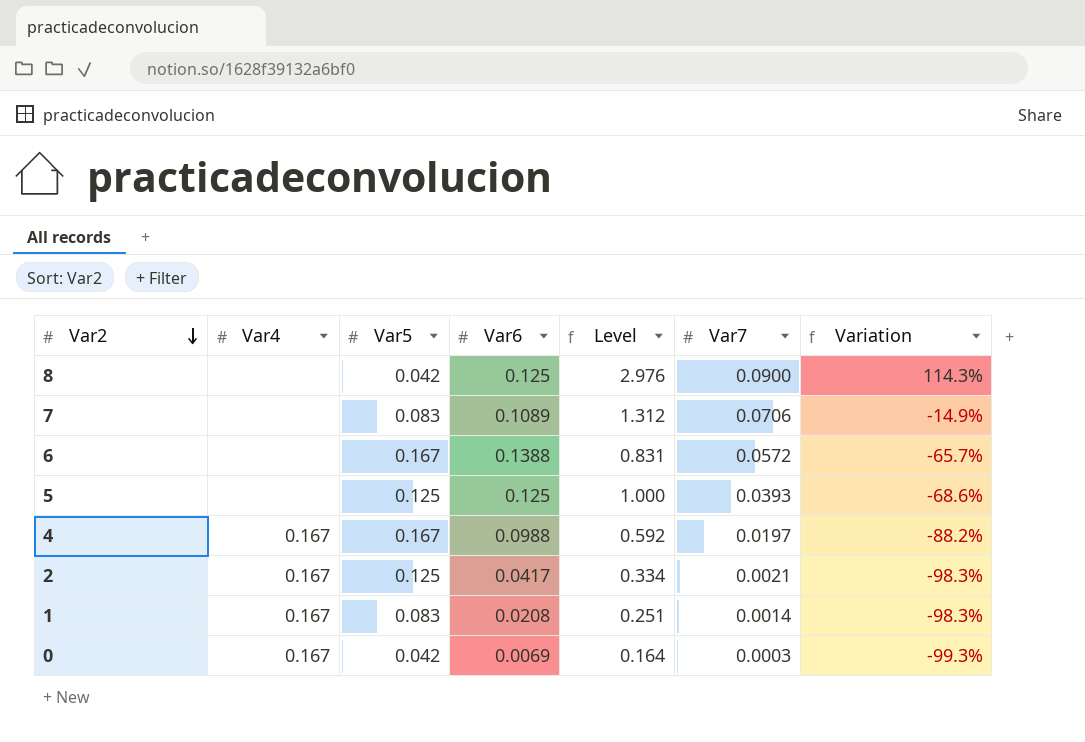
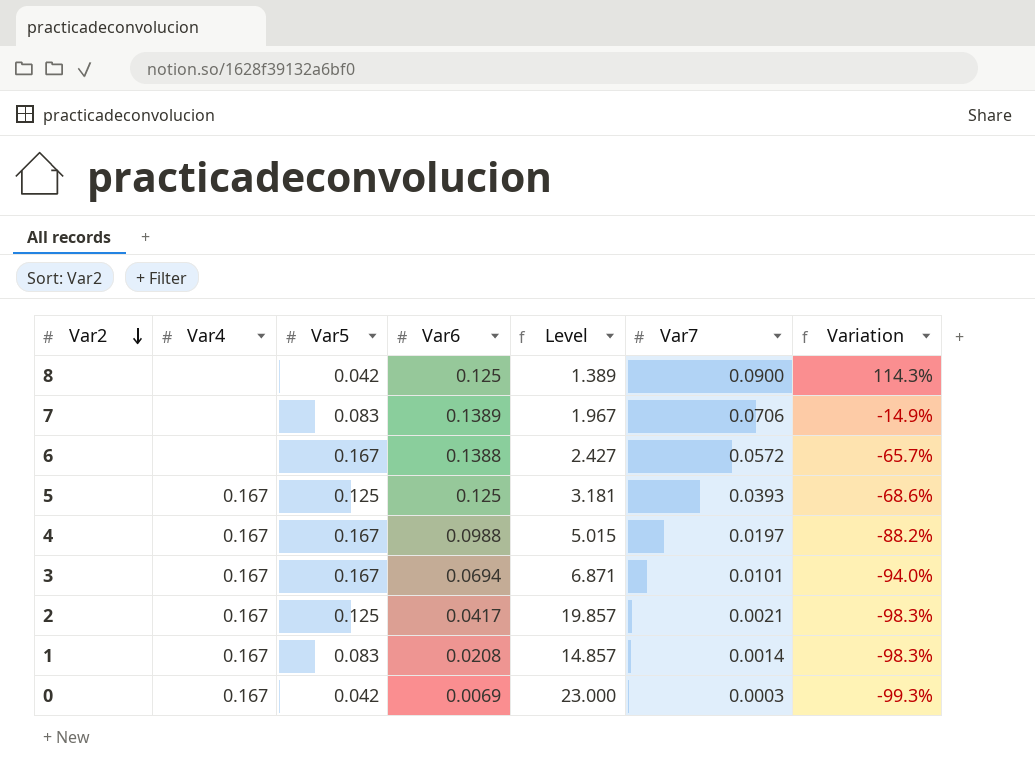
column Level | formula: [Var6] / [Var5] -> [Var6] / [Var7]
7 | Var6: 0.1089 -> 0.1389
5 | Var4: none -> 0.167
row 3: none -> 0.167 | 0.167 | 0.0694 | 6.871 | 0.0101 | -94.0%

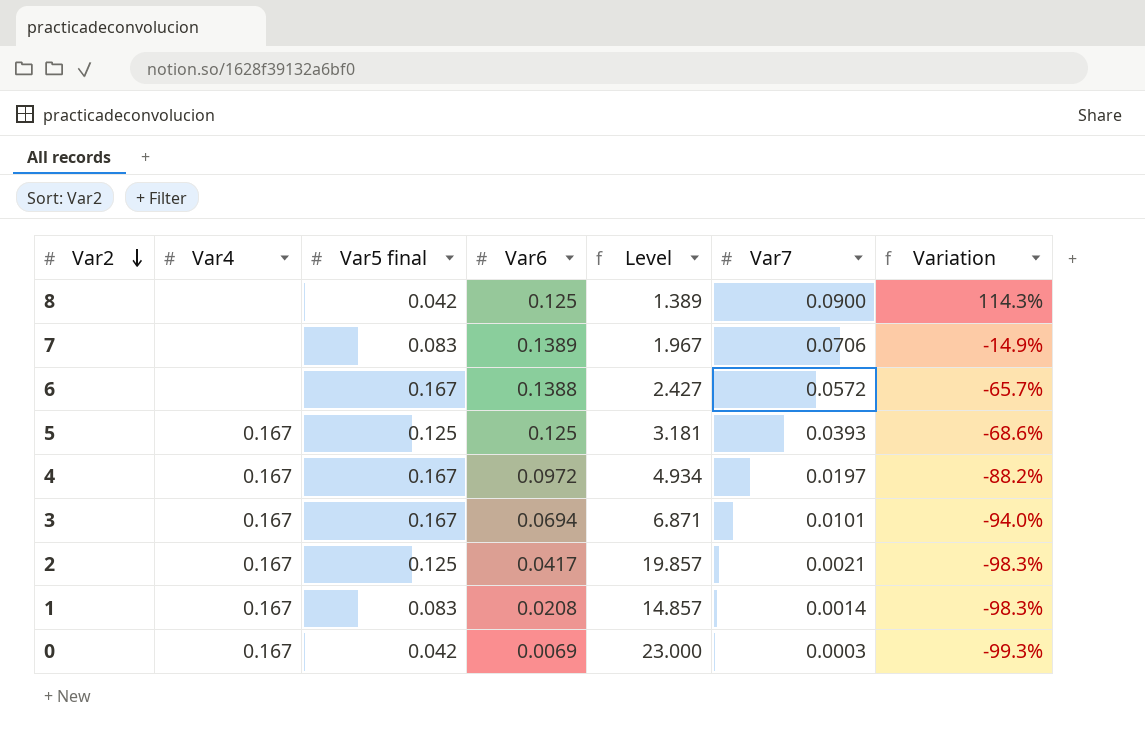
column name: Var5 -> Var5 final
4 | Var6: 0.0988 -> 0.0972
4 | Level: 5.015 -> 4.934

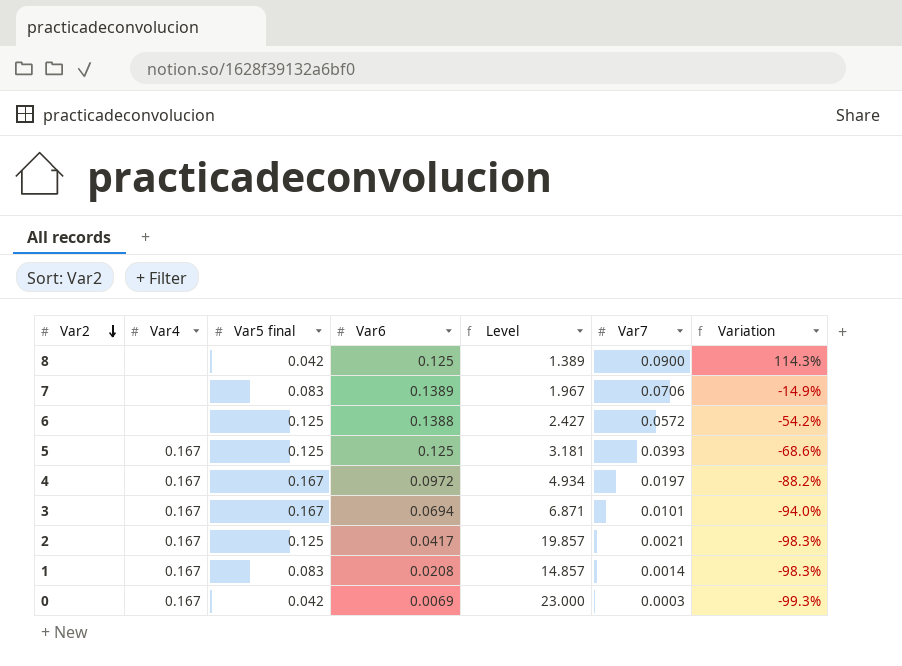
6 | Var5 final: 0.167 -> 0.125
6 | Variation: -65.7% -> -54.2%

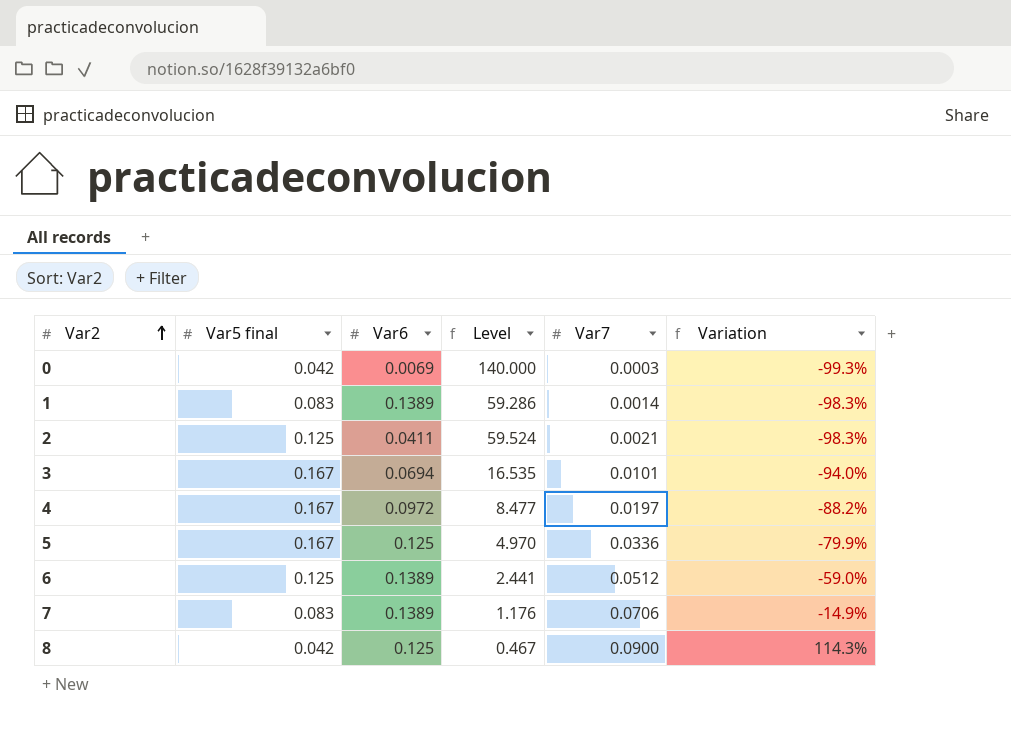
row order: Var2 descending -> Var2 ascending
column Var4 | position: 2 -> none
column Level | formula: [Var6] / [Var7] -> [Var5 final] / [Var7]
1 | Var6: 0.0208 -> 0.1389
2 | Var6: 0.0417 -> 0.0411
5 | Var5 final: 0.125 -> 0.167
5 | Var7: 0.0393 -> 0.0336
5 | Variation: -68.6% -> -79.9%
6 | Var6: 0.1388 -> 0.1389
6 | Var7: 0.0572 -> 0.0512
6 | Variation: -54.2% -> -59.0%

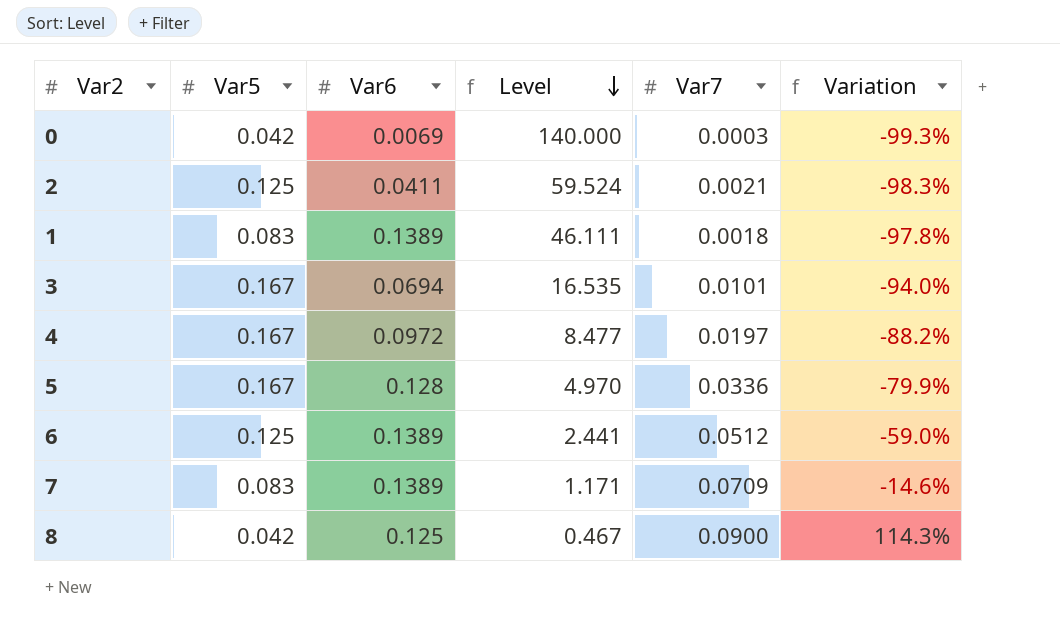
row order: Var2 ascending -> Level descending
column name: Var5 final -> Var5
1 | Level: 59.286 -> 46.111
1 | Var7: 0.0014 -> 0.0018
1 | Variation: -98.3% -> -97.8%
5 | Var6: 0.125 -> 0.128
7 | Level: 1.176 -> 1.171
7 | Var7: 0.0706 -> 0.0709
7 | Variation: -14.9% -> -14.6%

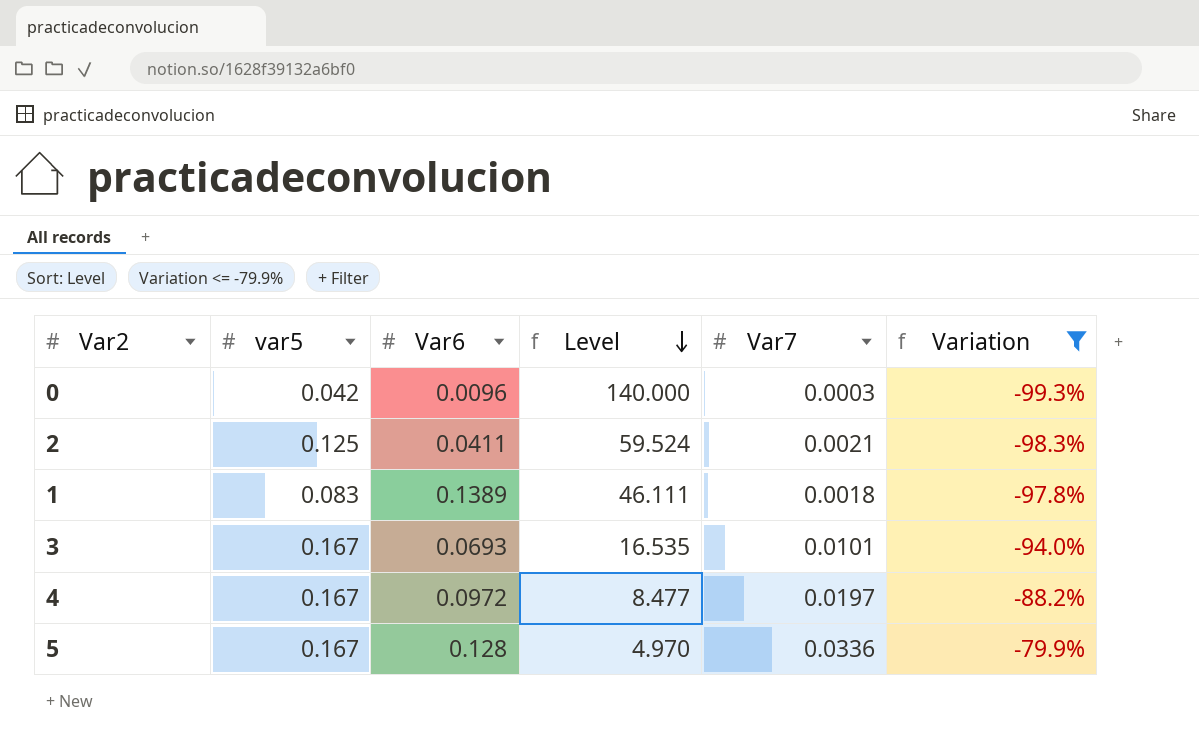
filter: none -> Variation <= -79.9%
column name: Var5 -> var5
0 | Var6: 0.0069 -> 0.0096
3 | Var6: 0.0694 -> 0.0693

